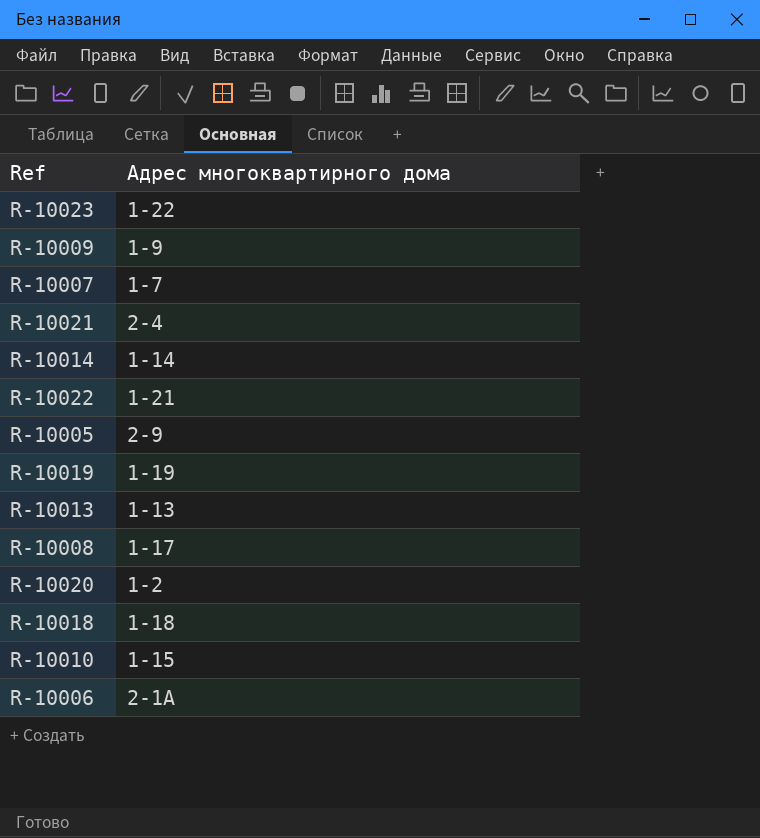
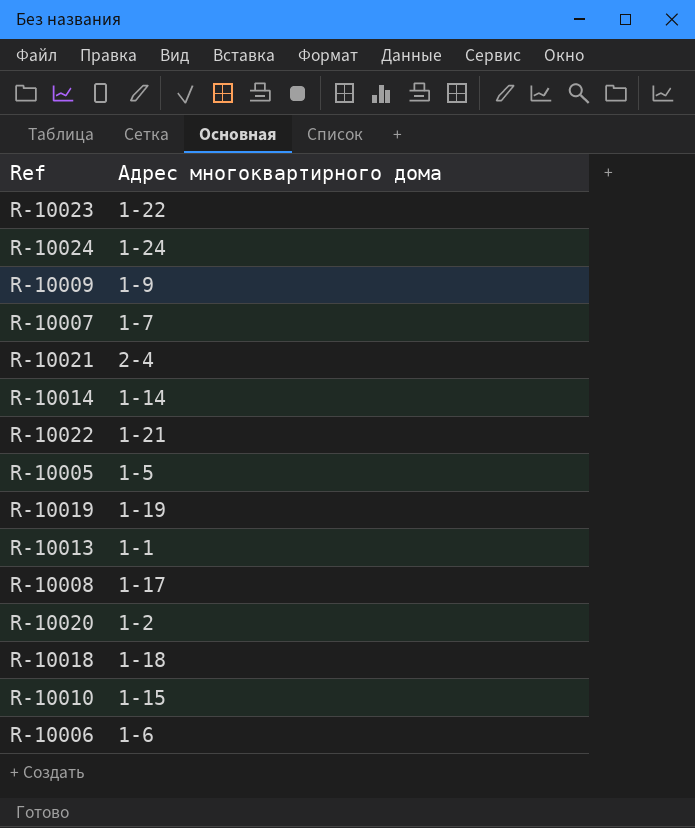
row R-10024: none -> 1-24
R-10005 | Адрес многоквартирного дома: 2-9 -> 1-5
R-10013 | Адрес многоквартирного дома: 1-13 -> 1-1
R-10006 | Адрес многоквартирного дома: 2-1А -> 1-6

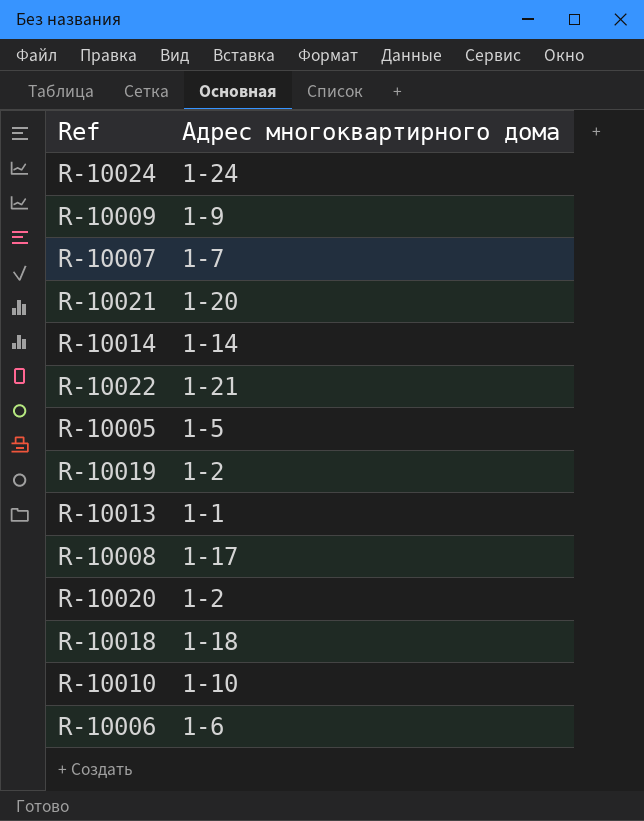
row R-10023: 1-22 -> none
R-10021 | Адрес многоквартирного дома: 2-4 -> 1-20
R-10019 | Адрес многоквартирного дома: 1-19 -> 1-2
R-10010 | Адрес многоквартирного дома: 1-15 -> 1-10

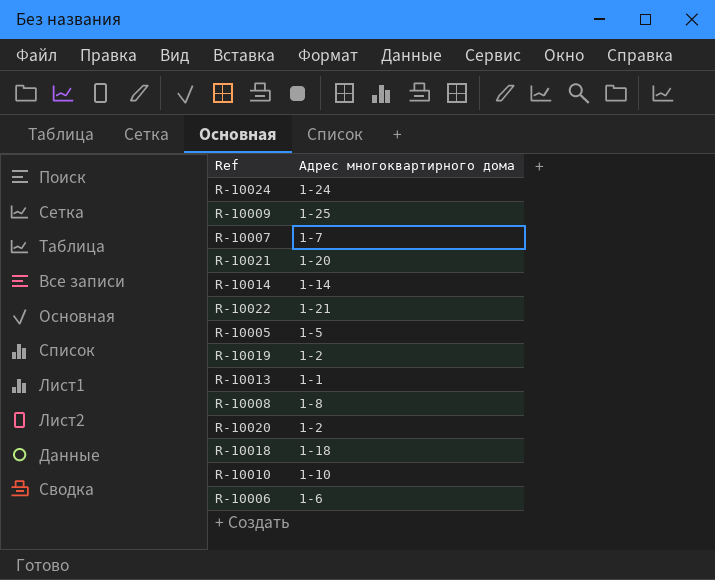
R-10009 | Адрес многоквартирного дома: 1-9 -> 1-25
R-10008 | Адрес многоквартирного дома: 1-17 -> 1-8

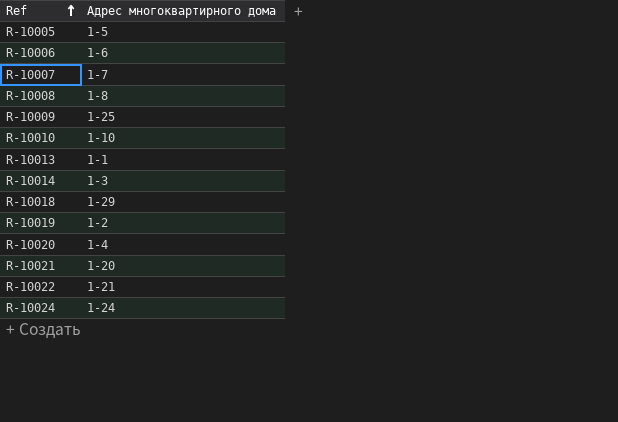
row order: none -> Ref ascending
R-10014 | Адрес многоквартирного дома: 1-14 -> 1-3
R-10018 | Адрес многоквартирного дома: 1-18 -> 1-29
R-10020 | Адрес многоквартирного дома: 1-2 -> 1-4

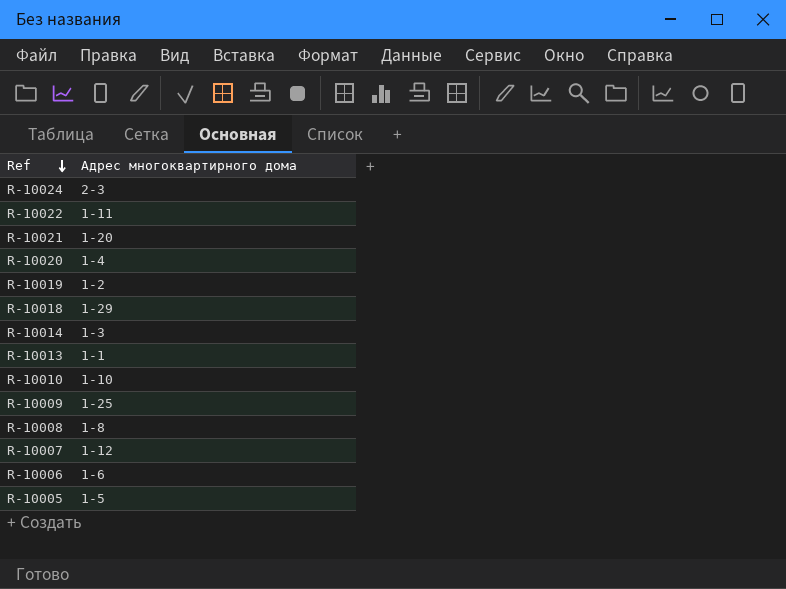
row order: Ref ascending -> Ref descending
R-10024 | Адрес многоквартирного дома: 1-24 -> 2-3
R-10022 | Адрес многоквартирного дома: 1-21 -> 1-11
R-10007 | Адрес многоквартирного дома: 1-7 -> 1-12

